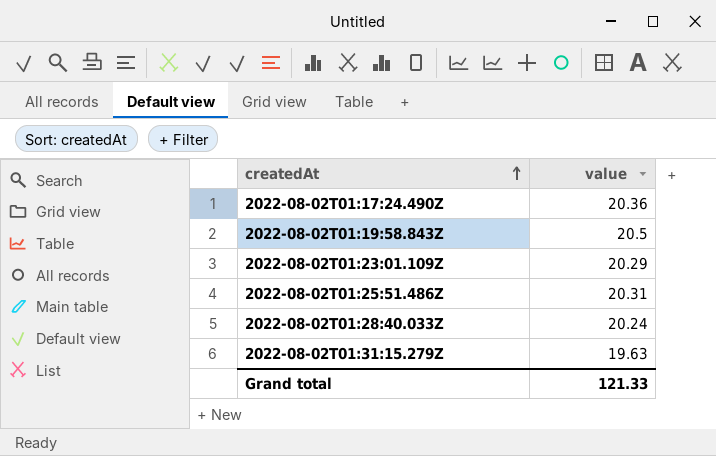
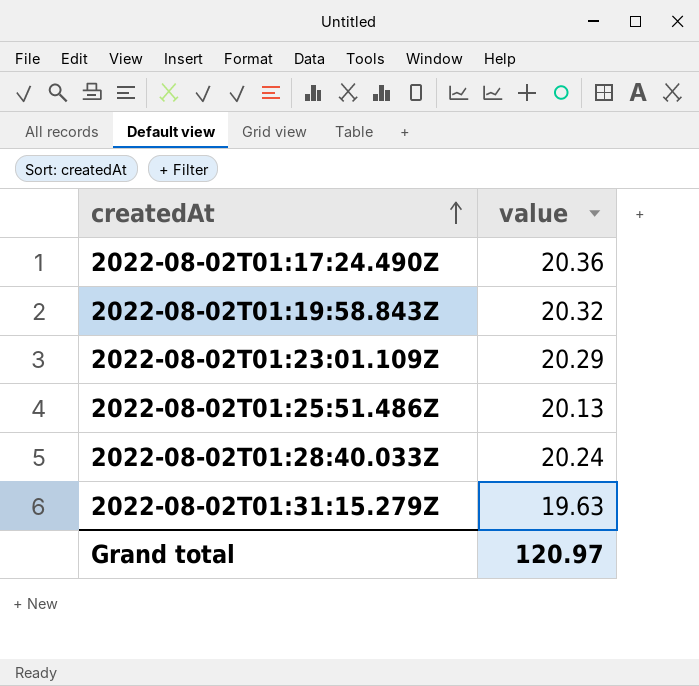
2022-08-02T01:19:58.843Z | value: 20.5 -> 20.32
2022-08-02T01:25:51.486Z | value: 20.31 -> 20.13
Grand total | value: 121.33 -> 120.97

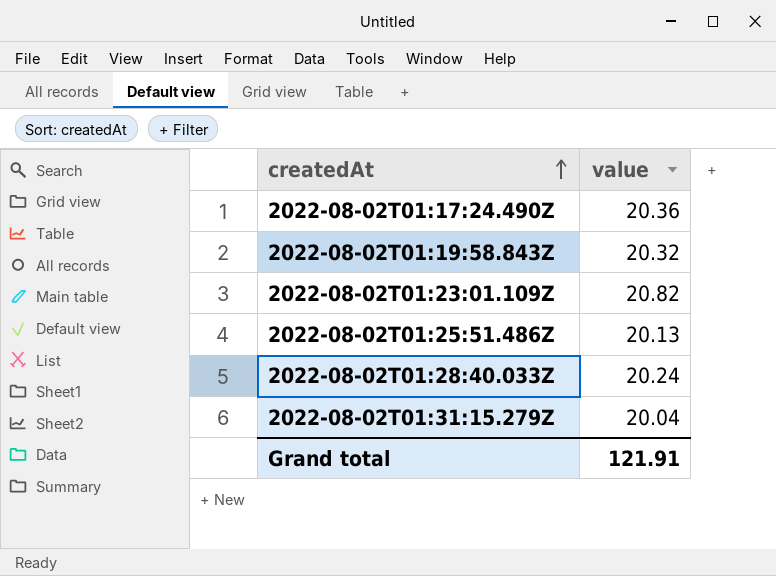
2022-08-02T01:23:01.109Z | value: 20.29 -> 20.82
2022-08-02T01:31:15.279Z | value: 19.63 -> 20.04
Grand total | value: 120.97 -> 121.91

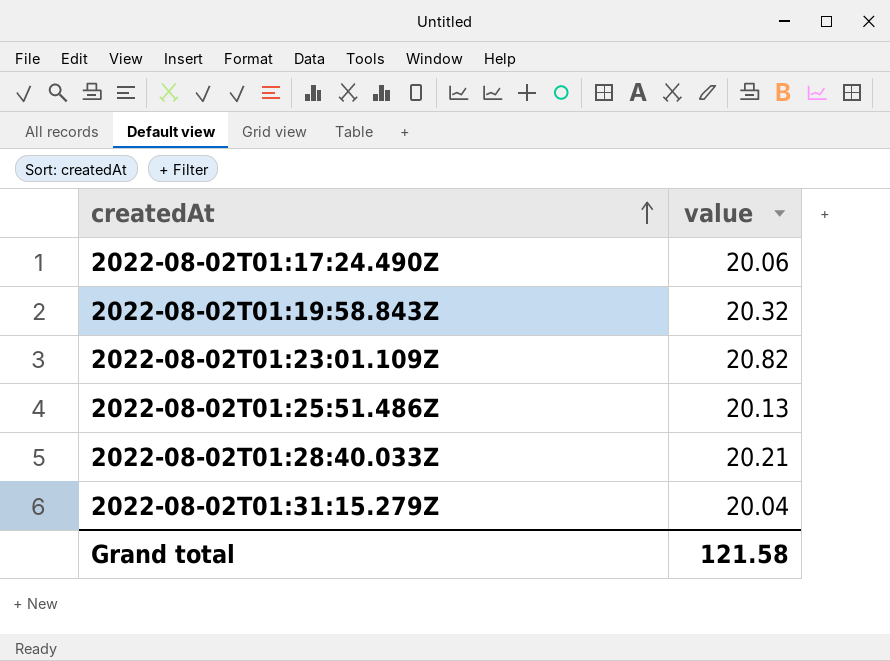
2022-08-02T01:17:24.490Z | value: 20.36 -> 20.06
2022-08-02T01:28:40.033Z | value: 20.24 -> 20.21
Grand total | value: 121.91 -> 121.58

